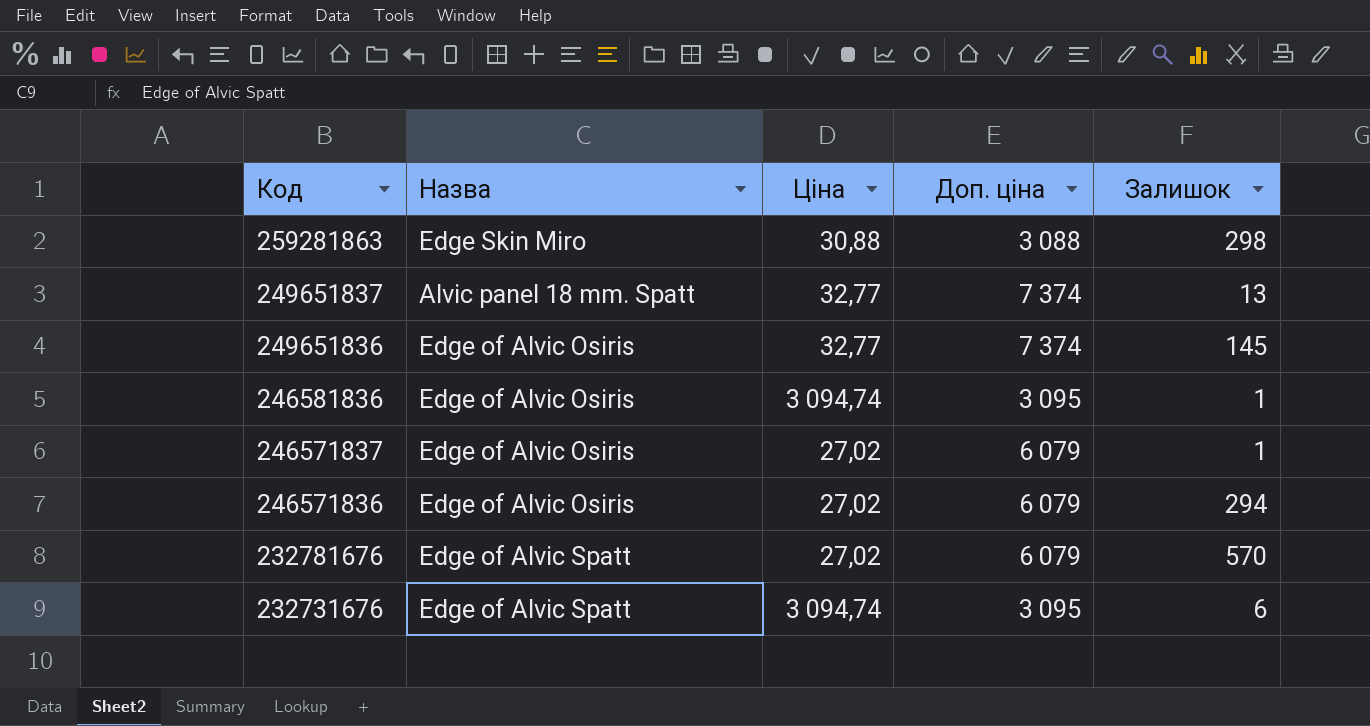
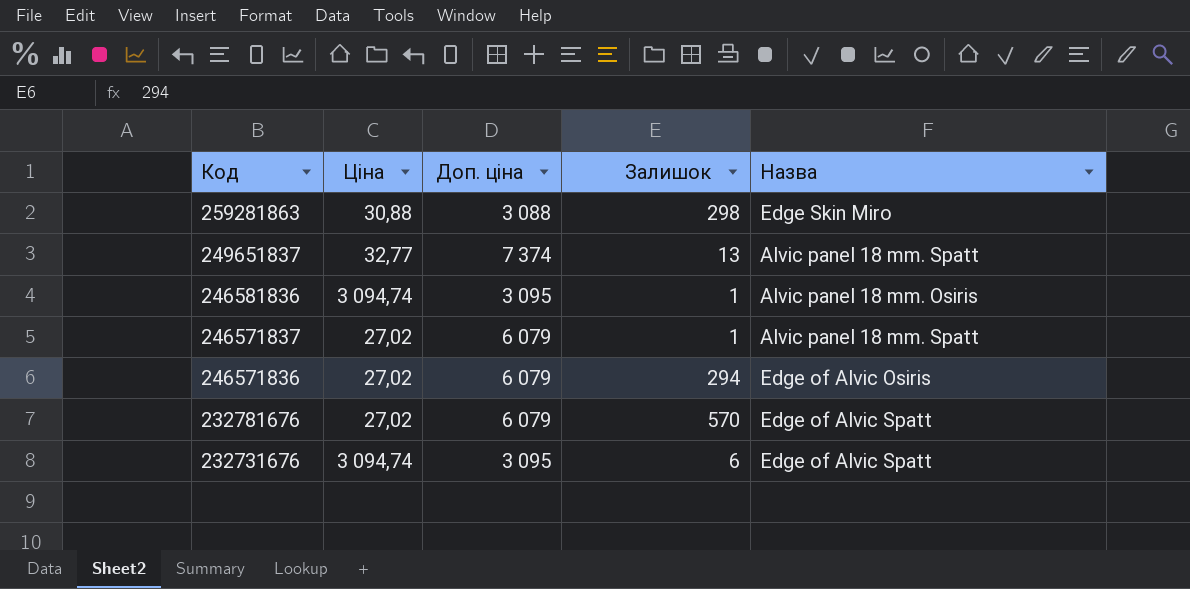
column Назва | position: 2 -> 5
row 249651836: Edge of Alvic Osiris | 32,77 | 7 374 | 145 -> none
246581836 | Назва: Edge of Alvic Osiris -> Alvic panel 18 mm. Osiris
246571837 | Назва: Edge of Alvic Osiris -> Alvic panel 18 mm. Spatt

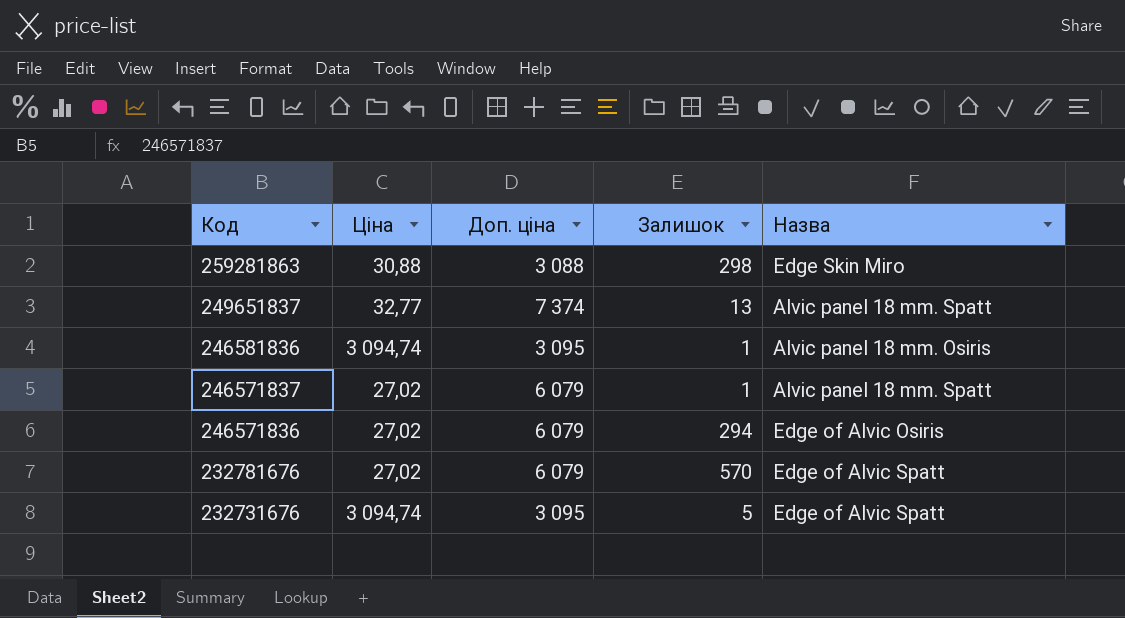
232731676 | Залишок: 6 -> 5

